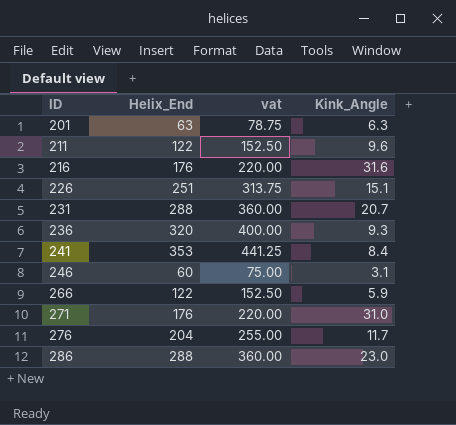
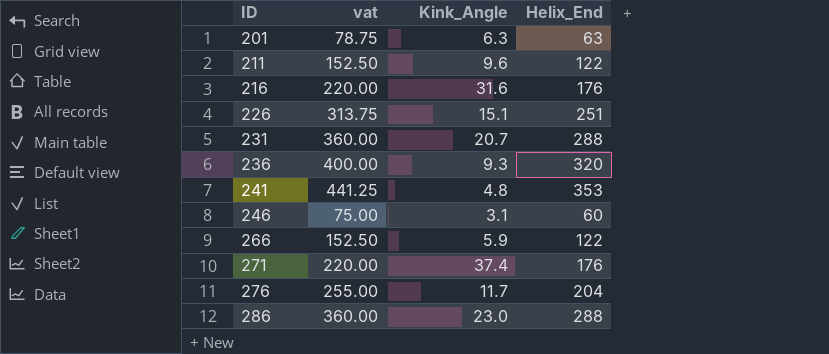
column Helix_End | position: 2 -> 4
241 | Kink_Angle: 8.4 -> 4.8
271 | Kink_Angle: 31.0 -> 37.4

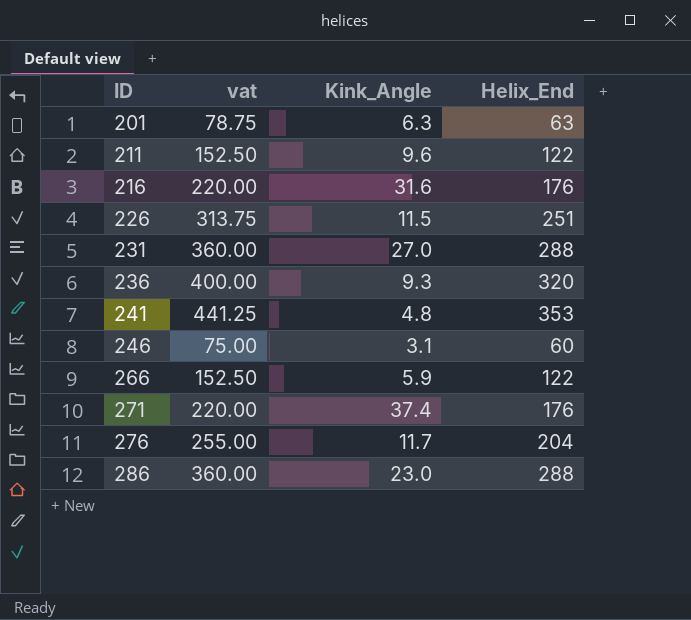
226 | Kink_Angle: 15.1 -> 11.5
231 | Kink_Angle: 20.7 -> 27.0

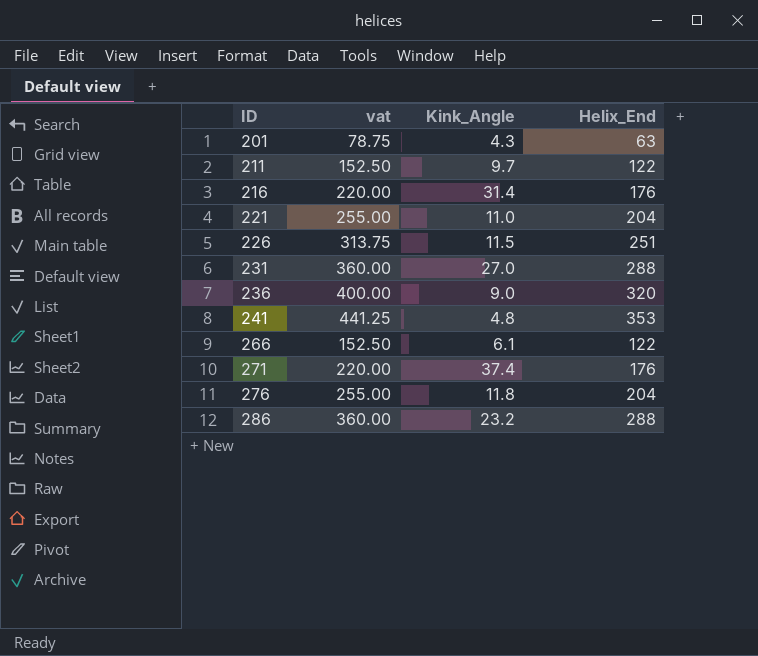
row 246: 75.00 | 3.1 | 60 -> none
201 | Kink_Angle: 6.3 -> 4.3
211 | Kink_Angle: 9.6 -> 9.7
216 | Kink_Angle: 31.6 -> 31.4
row 221: none -> 255.00 | 11.0 | 204
236 | Kink_Angle: 9.3 -> 9.0
266 | Kink_Angle: 5.9 -> 6.1
276 | Kink_Angle: 11.7 -> 11.8
286 | Kink_Angle: 23.0 -> 23.2

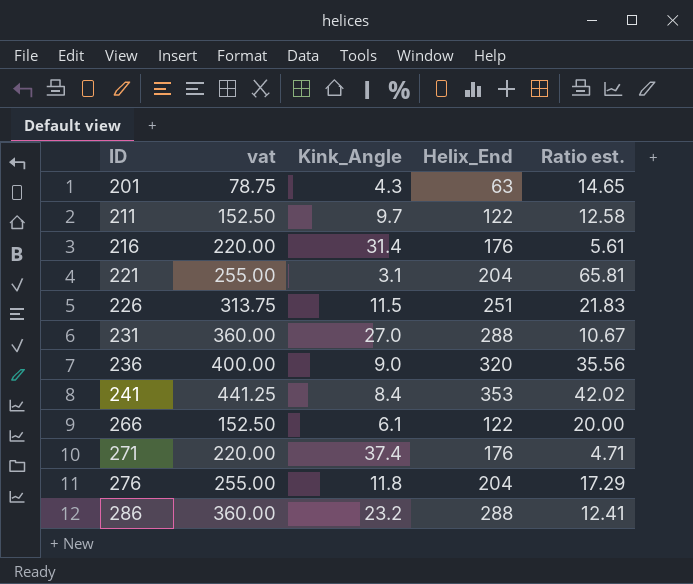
column Ratio est. | formula: none -> [Helix_End] / [Kink_Angle]
221 | Kink_Angle: 11.0 -> 3.1
241 | Kink_Angle: 4.8 -> 8.4

